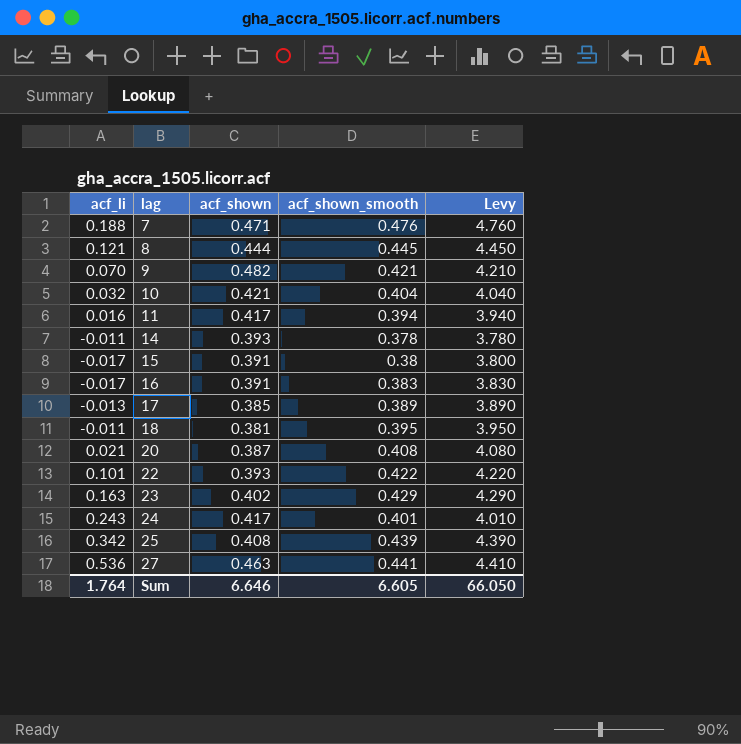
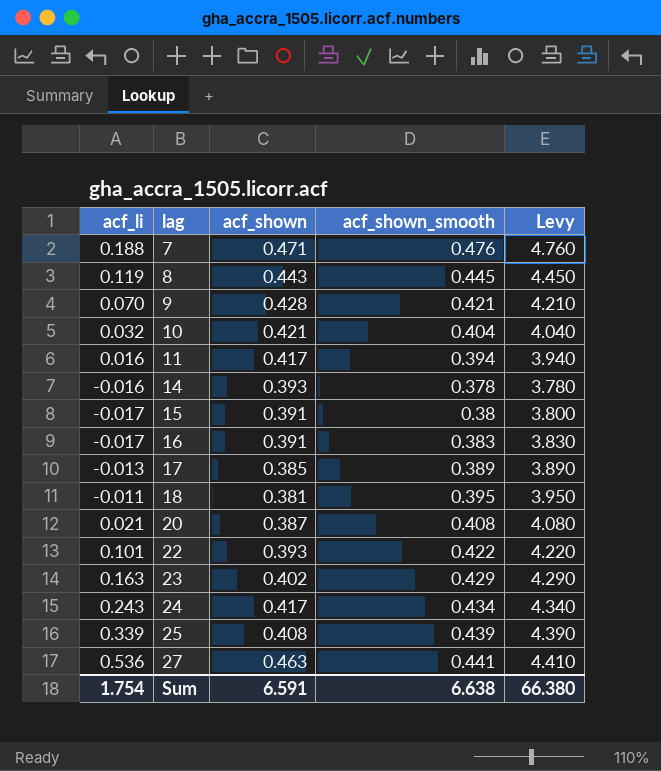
8 | acf_li: 0.121 -> 0.119
8 | acf_shown: 0.444 -> 0.443
9 | acf_shown: 0.482 -> 0.428
14 | acf_li: -0.011 -> -0.016
24 | acf_shown_smooth: 0.401 -> 0.434
24 | Levy: 4.010 -> 4.340
25 | acf_li: 0.342 -> 0.339
Sum | acf_li: 1.764 -> 1.754
Sum | acf_shown: 6.646 -> 6.591
Sum | acf_shown_smooth: 6.605 -> 6.638
Sum | Levy: 66.050 -> 66.380

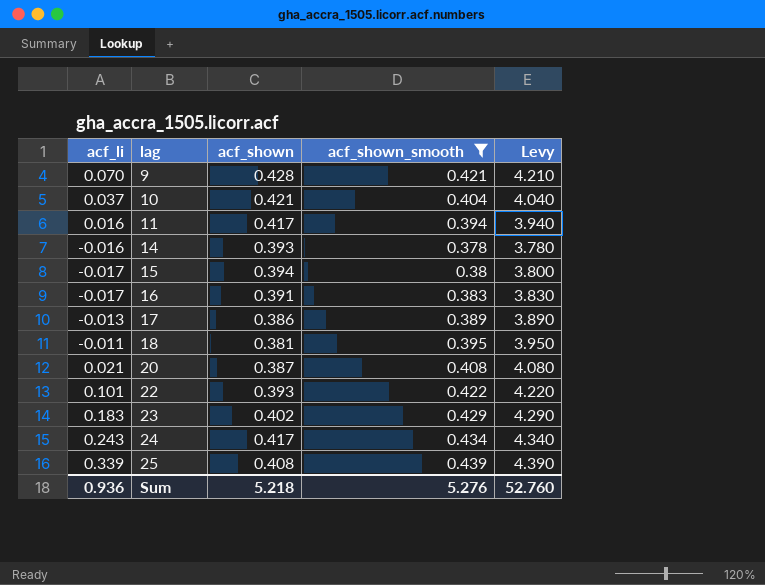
filter: none -> acf_shown_smooth <= 0.439
10 | acf_li: 0.032 -> 0.037
15 | acf_shown: 0.391 -> 0.394
17 | acf_shown: 0.385 -> 0.386
23 | acf_li: 0.163 -> 0.183
Sum | acf_li: 1.754 -> 0.936
Sum | acf_shown: 6.591 -> 5.218
Sum | acf_shown_smooth: 6.638 -> 5.276
Sum | Levy: 66.380 -> 52.760

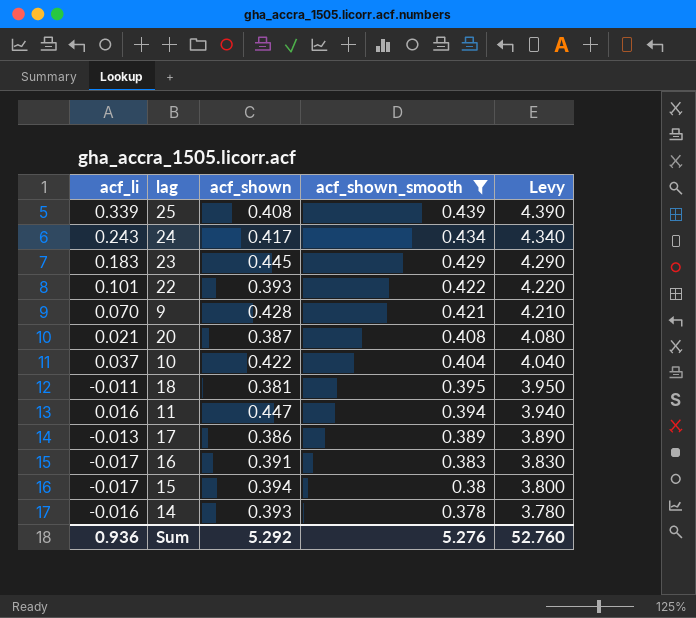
row order: lag ascending -> acf_shown_smooth descending
23 | acf_shown: 0.402 -> 0.445
10 | acf_shown: 0.421 -> 0.422
11 | acf_shown: 0.417 -> 0.447
Sum | acf_shown: 5.218 -> 5.292

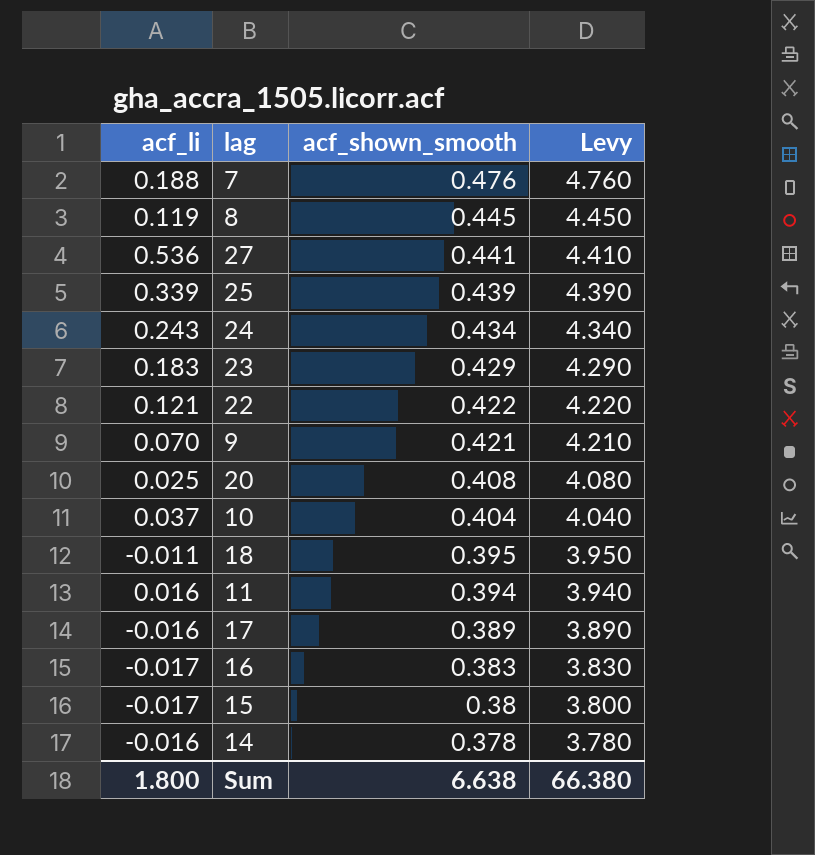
filter: acf_shown_smooth <= 0.439 -> none
column acf_shown | position: 3 -> none
22 | acf_li: 0.101 -> 0.121
20 | acf_li: 0.021 -> 0.025
17 | acf_li: -0.013 -> -0.016
Sum | acf_li: 0.936 -> 1.800
Sum | acf_shown_smooth: 5.276 -> 6.638
Sum | Levy: 52.760 -> 66.380

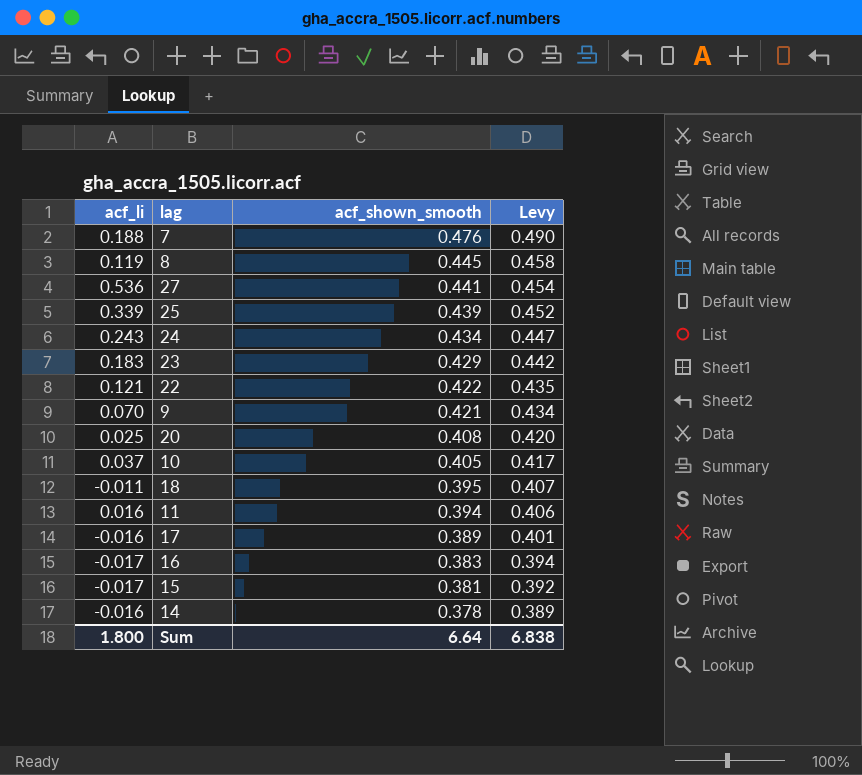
column Levy | formula: [acf_shown_smooth] * 10 -> [acf_shown_smooth] * 1.03
10 | acf_shown_smooth: 0.404 -> 0.405
15 | acf_shown_smooth: 0.38 -> 0.381
Sum | acf_shown_smooth: 6.638 -> 6.64
Sum | Levy: 66.380 -> 6.838

